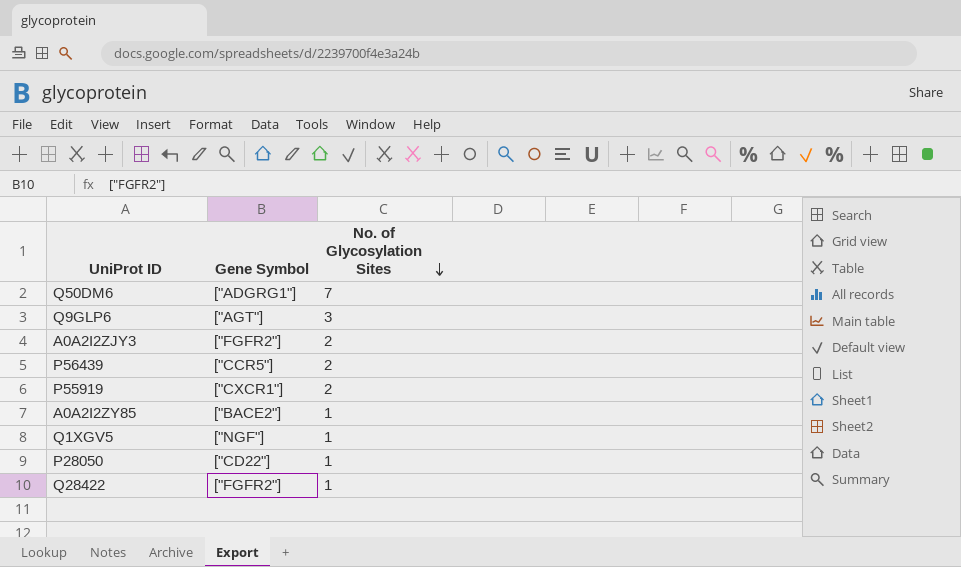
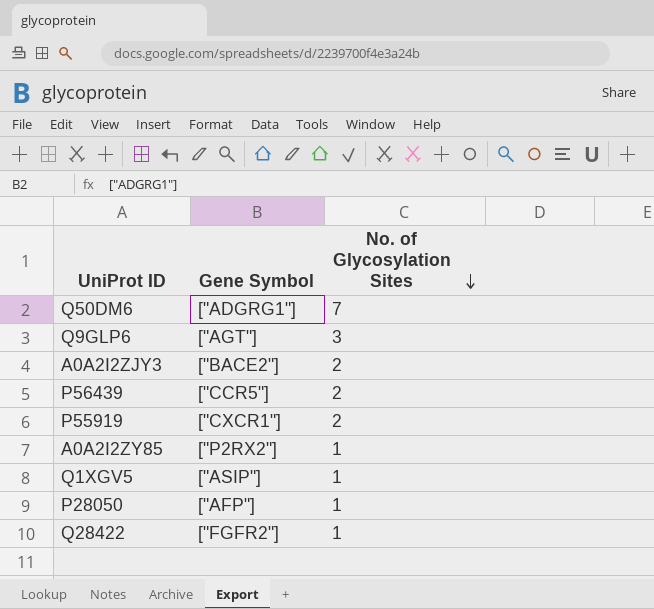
A0A2I2ZJY3 | Gene Symbol: ["FGFR2"] -> ["BACE2"]
A0A2I2ZY85 | Gene Symbol: ["BACE2"] -> ["P2RX2"]
Q1XGV5 | Gene Symbol: ["NGF"] -> ["ASIP"]
P28050 | Gene Symbol: ["CD22"] -> ["AFP"]

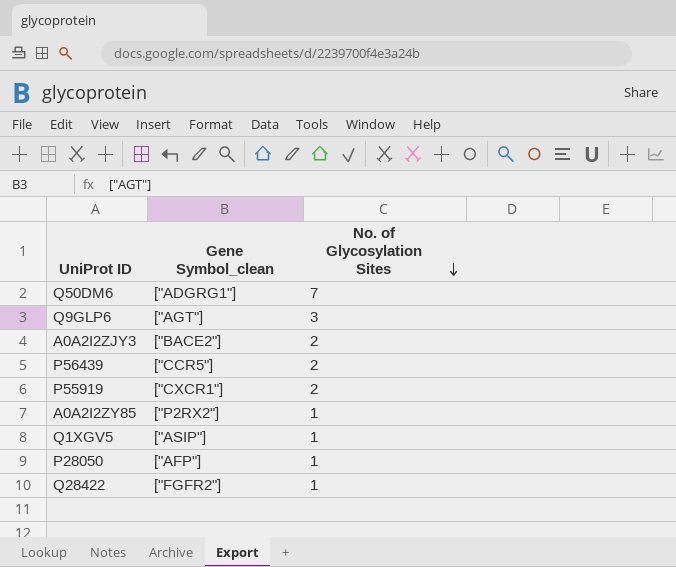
column name: Gene Symbol -> Gene Symbol_clean

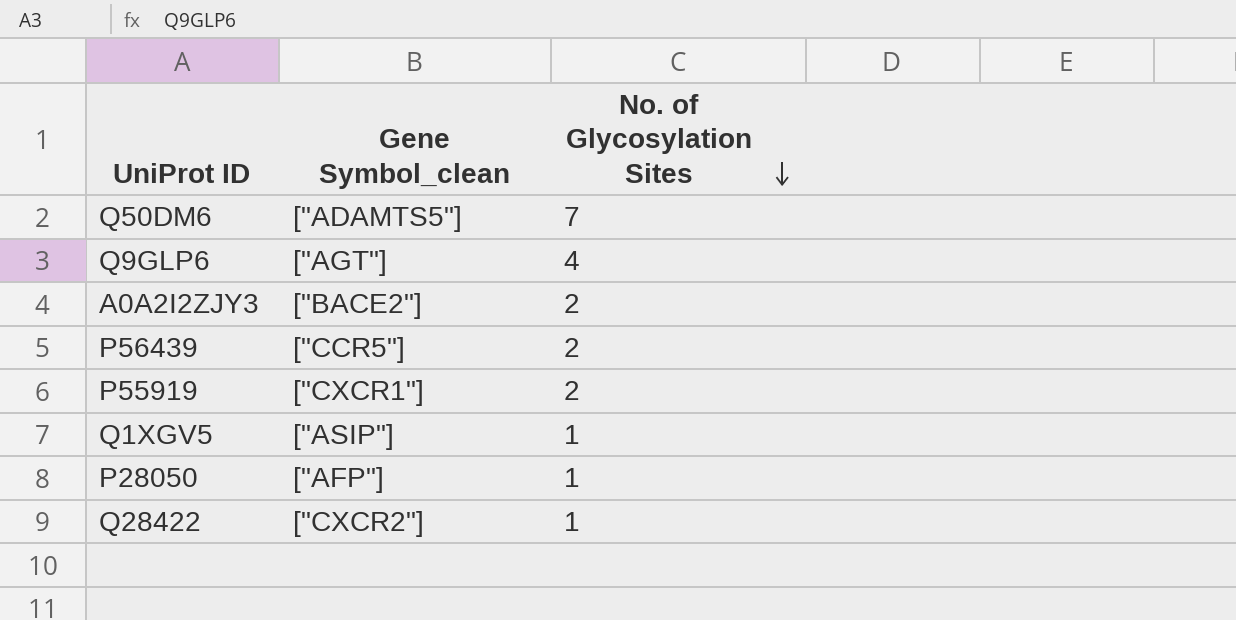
row A0A2I2ZY85: ["P2RX2"] | 1 -> none
Q50DM6 | Gene Symbol_clean: ["ADGRG1"] -> ["ADAMTS5"]
Q9GLP6 | No. of Glycosylation Sites: 3 -> 4
Q28422 | Gene Symbol_clean: ["FGFR2"] -> ["CXCR2"]

